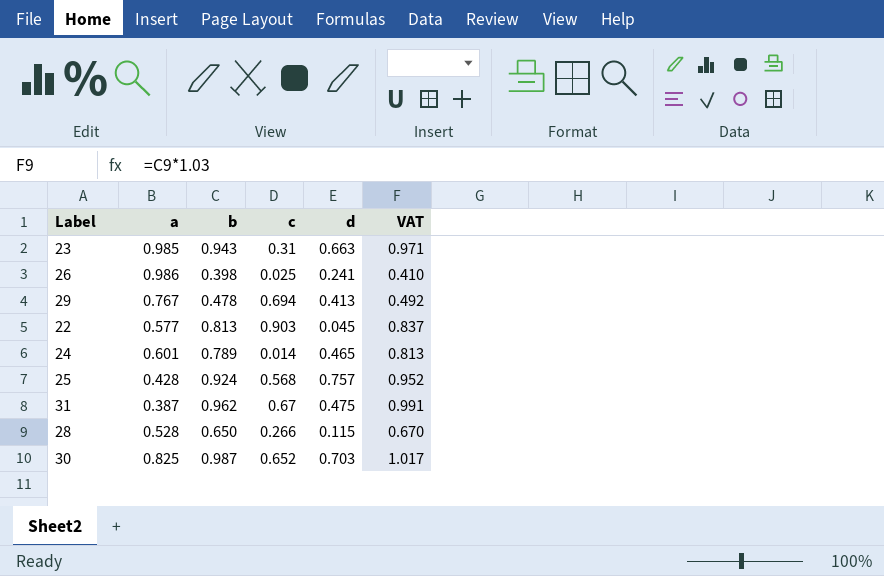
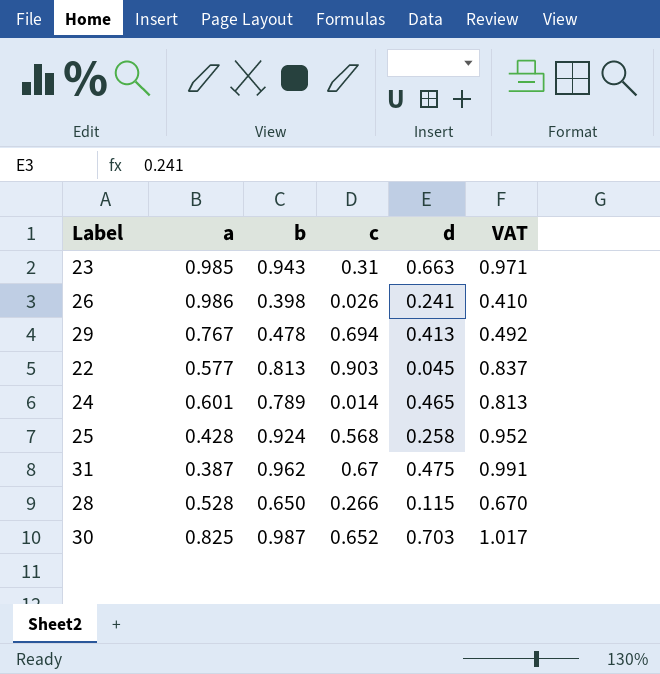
26 | c: 0.025 -> 0.026
25 | d: 0.757 -> 0.258

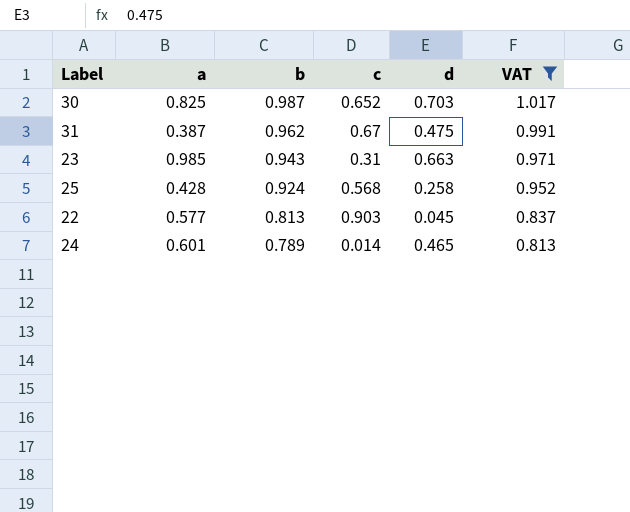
filter: none -> VAT >= 0.813
row order: none -> b descending

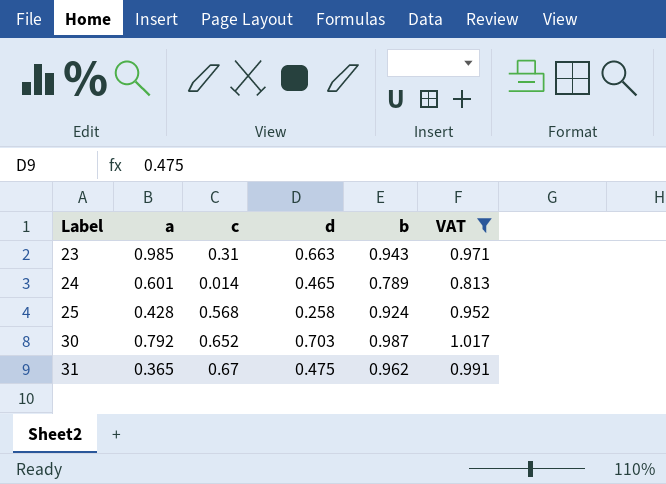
row order: b descending -> Label ascending
column b | position: 3 -> 5
row 22: 0.577 | 0.813 | 0.903 | 0.045 | 0.837 -> none
30 | a: 0.825 -> 0.792
31 | a: 0.387 -> 0.365

